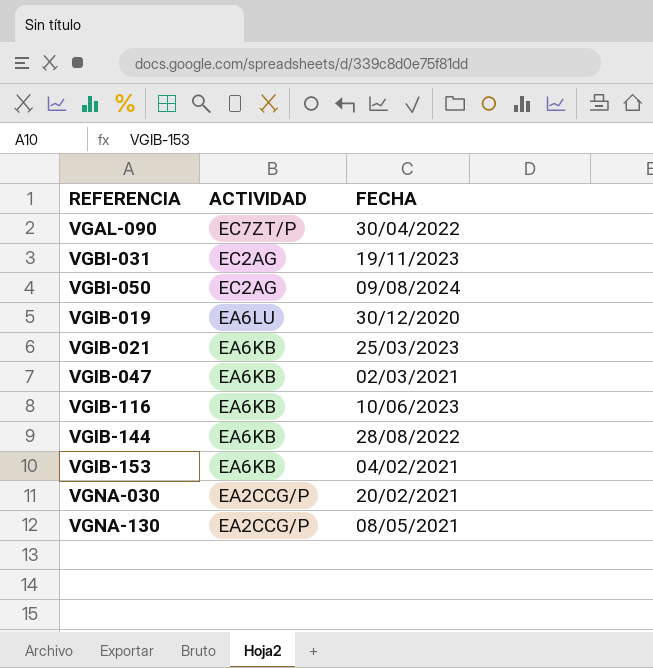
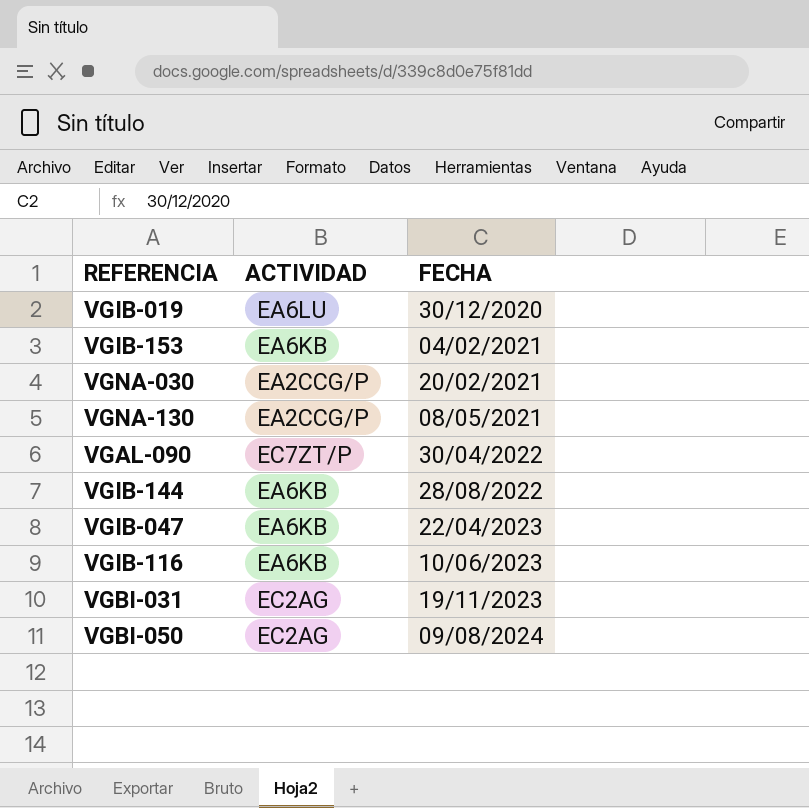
row order: REFERENCIA ascending -> FECHA ascending
row VGIB-021: EA6KB | 25/03/2023 -> none
VGIB-047 | FECHA: 02/03/2021 -> 22/04/2023

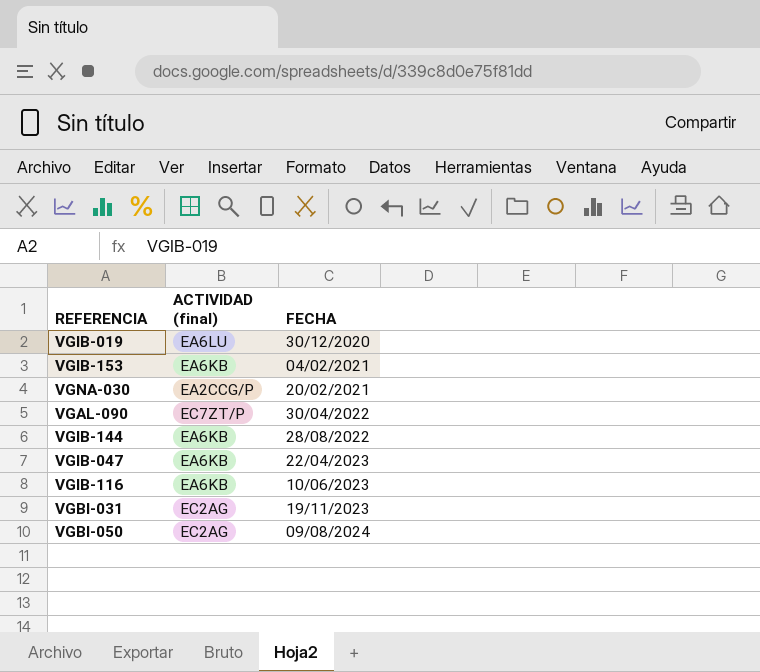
column name: ACTIVIDAD -> ACTIVIDAD (final)
row VGNA-130: EA2CCG/P | 08/05/2021 -> none

